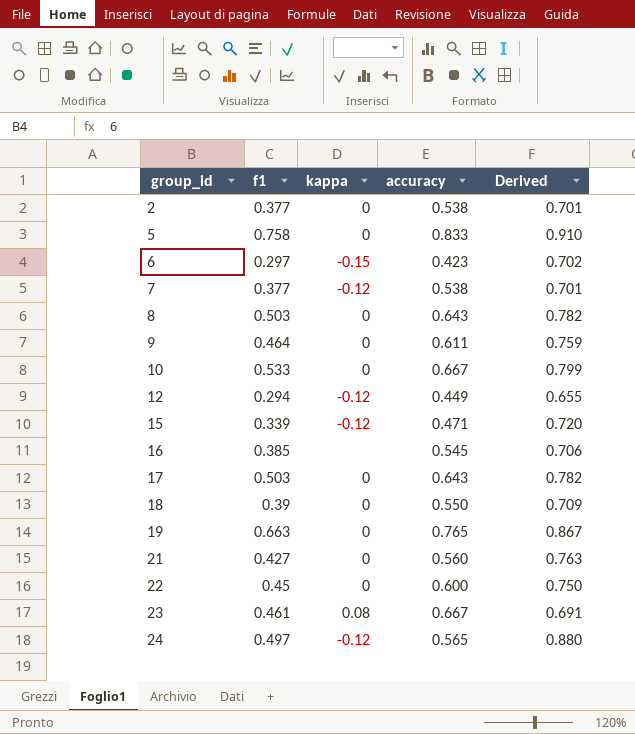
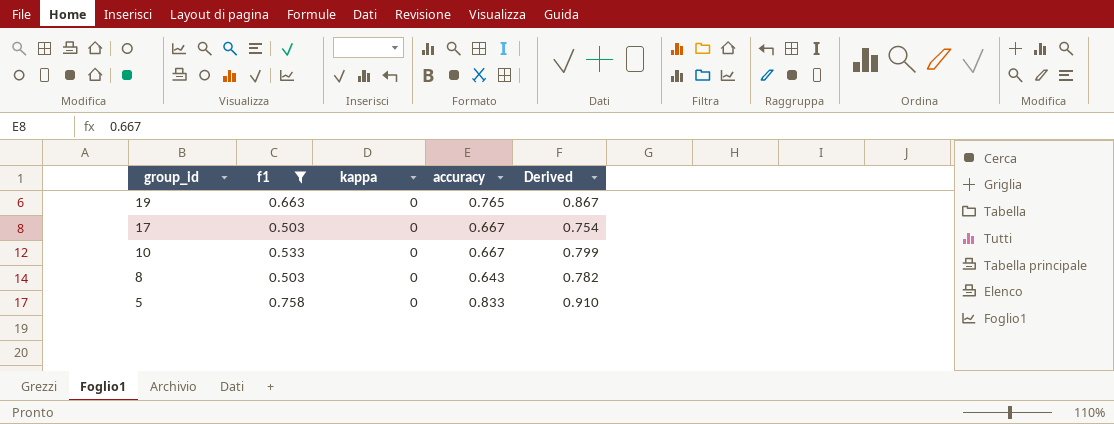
filter: none -> f1 >= 0.503
row order: group_id ascending -> group_id descending
17 | accuracy: 0.643 -> 0.667
17 | Derived: 0.782 -> 0.754

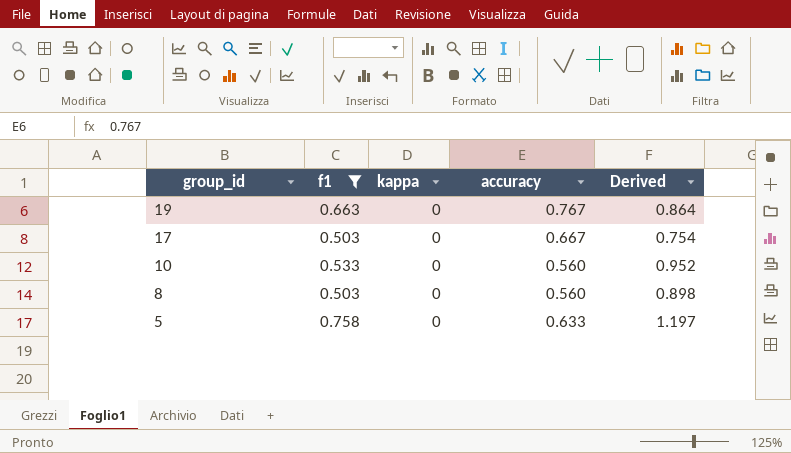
19 | accuracy: 0.765 -> 0.767
19 | Derived: 0.867 -> 0.864
10 | accuracy: 0.667 -> 0.560
10 | Derived: 0.799 -> 0.952
8 | accuracy: 0.643 -> 0.560
8 | Derived: 0.782 -> 0.898
5 | accuracy: 0.833 -> 0.633
5 | Derived: 0.910 -> 1.197

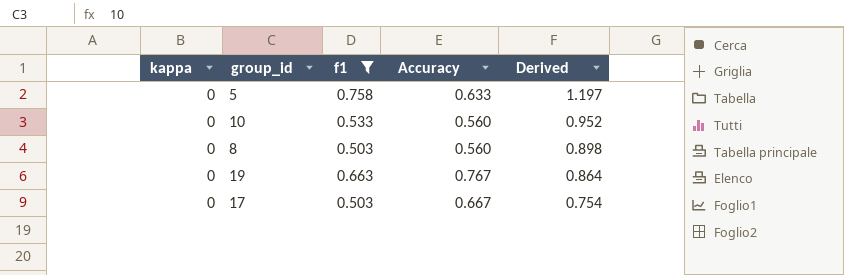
row order: group_id descending -> Derived descending
column kappa | position: 3 -> 1
column name: accuracy -> Accuracy

